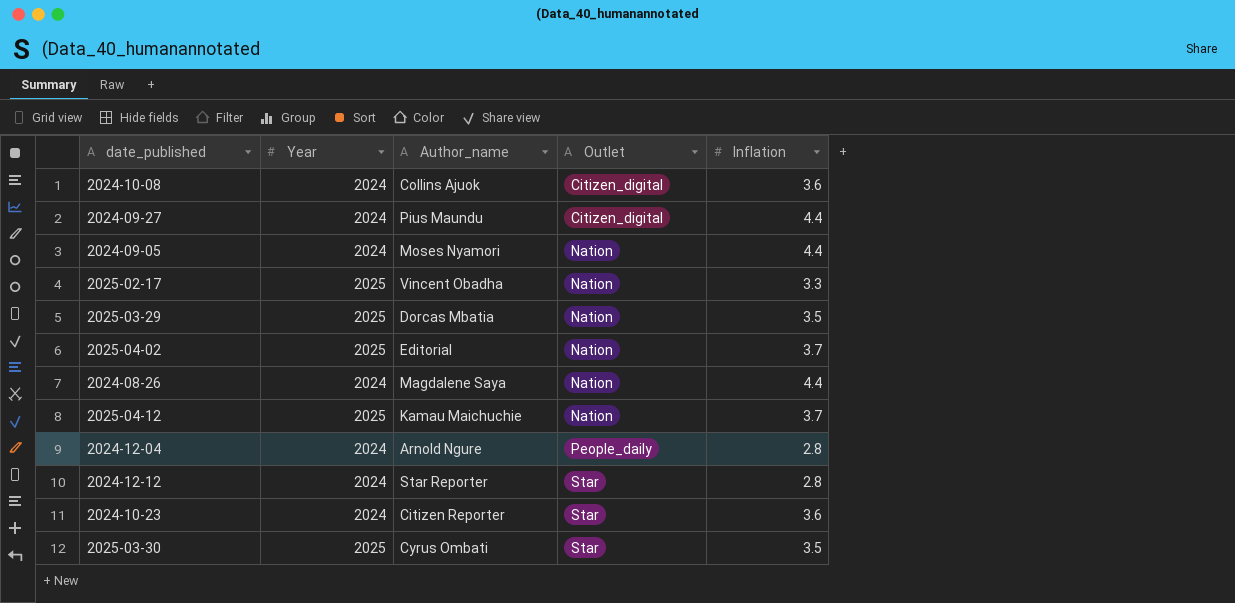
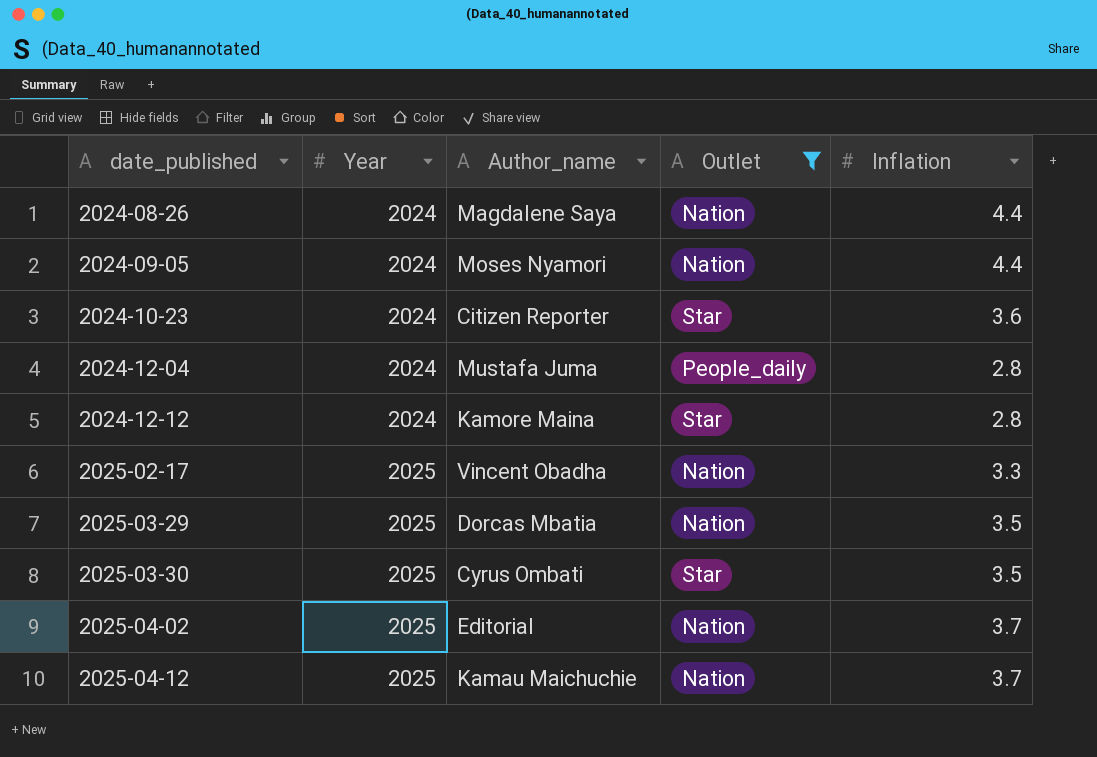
filter: none -> Outlet != Citizen_digital
row order: Outlet ascending -> date_published ascending
2024-12-04 | Author_name: Arnold Ngure -> Mustafa Juma
2024-12-12 | Author_name: Star Reporter -> Kamore Maina

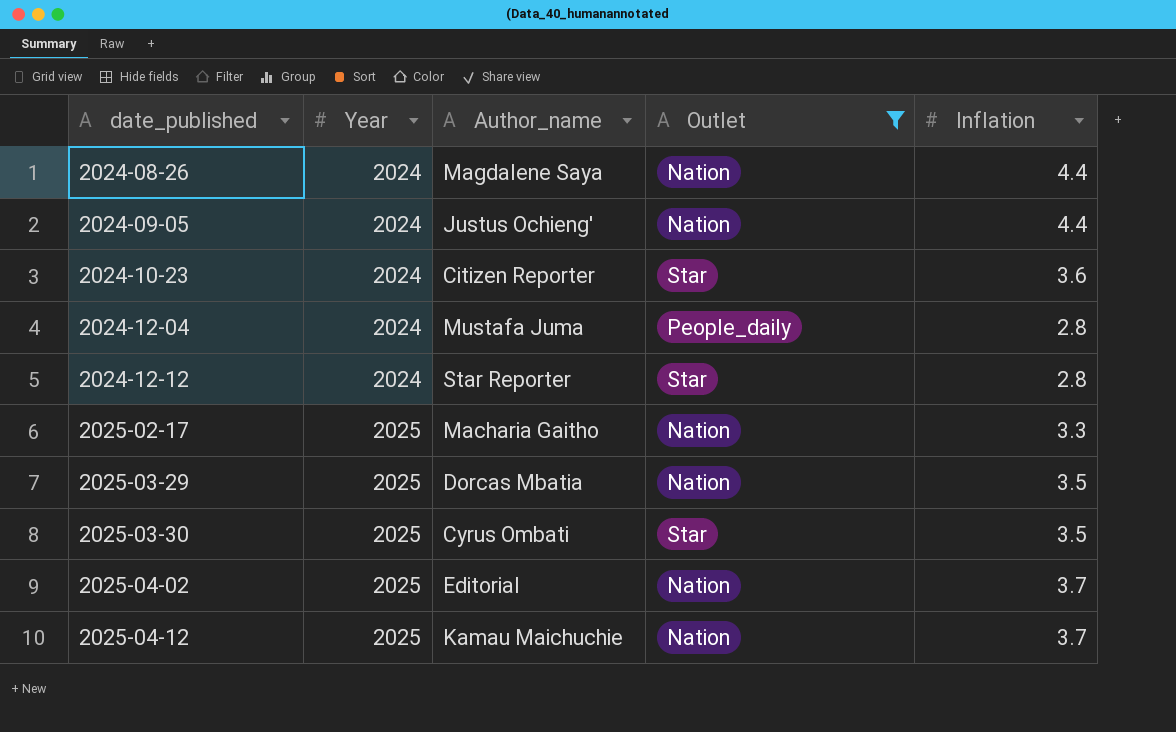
2024-09-05 | Author_name: Moses Nyamori -> Justus Ochieng'
2024-12-12 | Author_name: Kamore Maina -> Star Reporter
2025-02-17 | Author_name: Vincent Obadha -> Macharia Gaitho

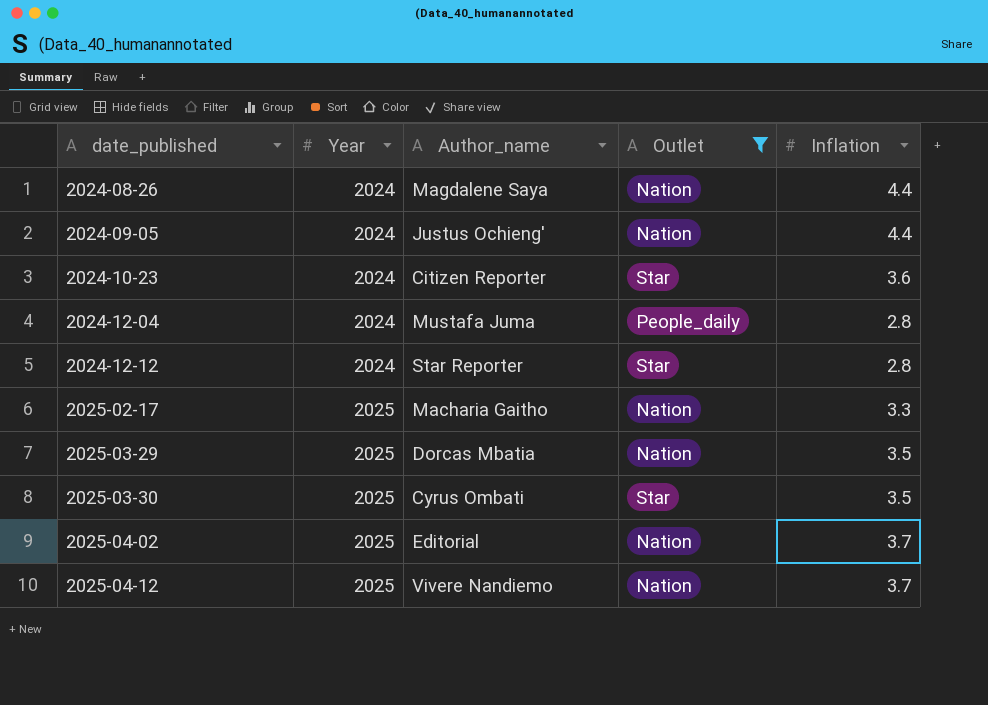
2025-04-12 | Author_name: Kamau Maichuchie -> Vivere Nandiemo

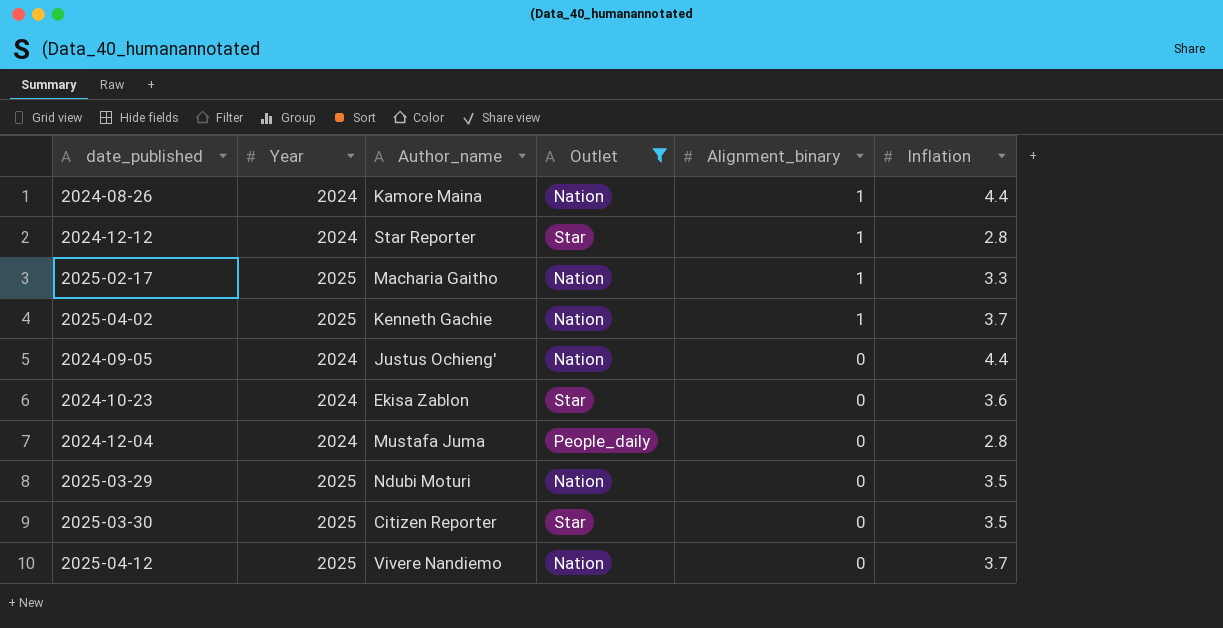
row order: date_published ascending -> Alignment_binary descending
column Alignment_binary | position: none -> 5
2024-08-26 | Author_name: Magdalene Saya -> Kamore Maina
2025-04-02 | Author_name: Editorial -> Kenneth Gachie
2024-10-23 | Author_name: Citizen Reporter -> Ekisa Zablon
2025-03-29 | Author_name: Dorcas Mbatia -> Ndubi Moturi
2025-03-30 | Author_name: Cyrus Ombati -> Citizen Reporter

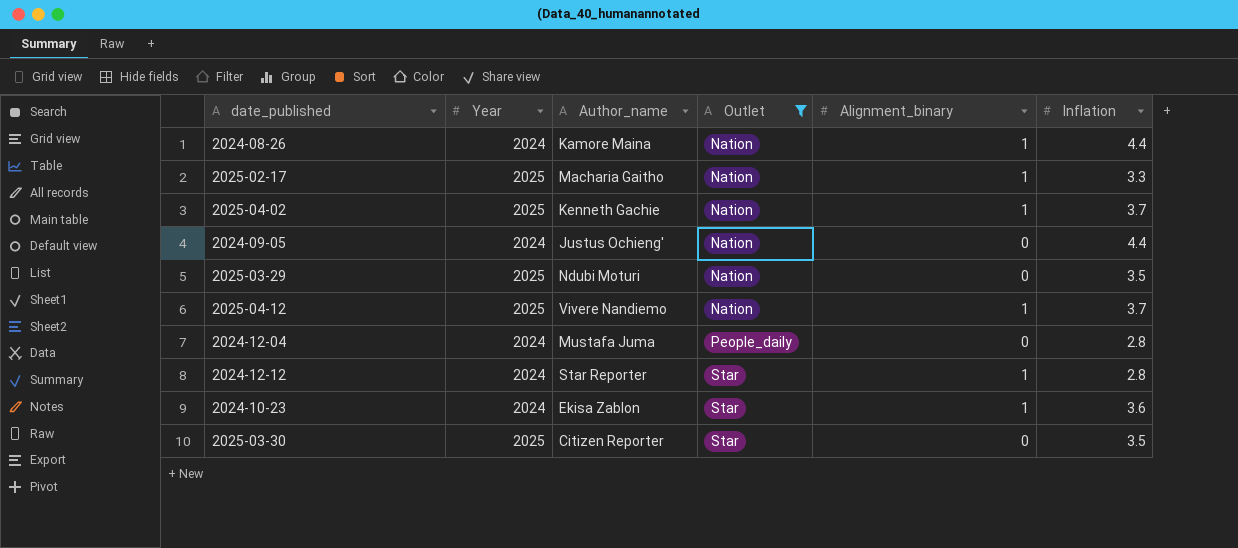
row order: Alignment_binary descending -> Outlet ascending
2025-04-12 | Alignment_binary: 0 -> 1
2024-10-23 | Alignment_binary: 0 -> 1

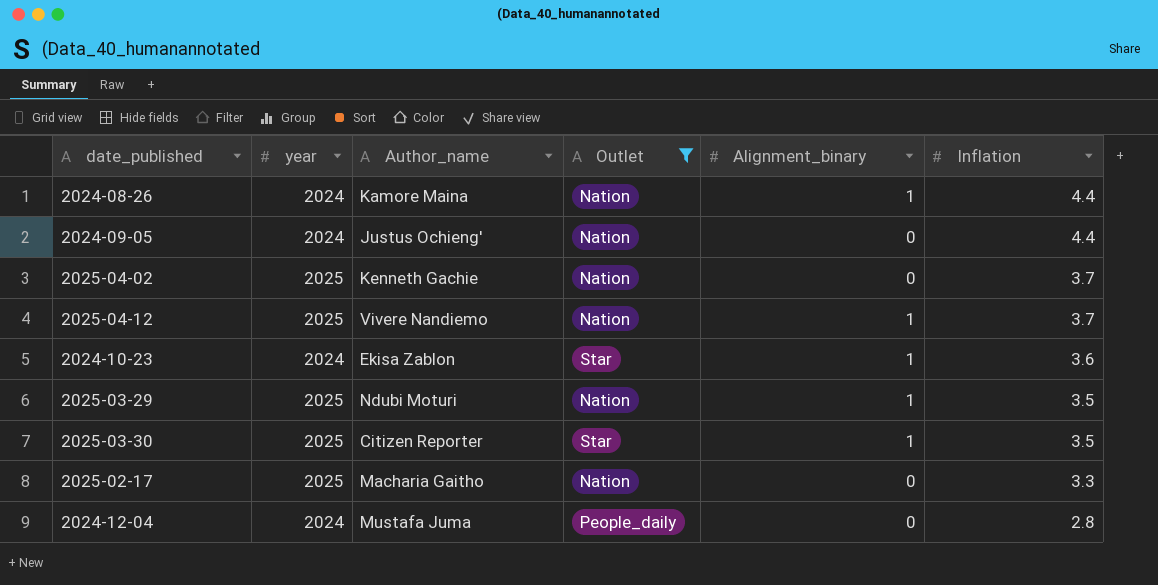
row order: Outlet ascending -> Inflation descending
column name: Year -> year
row 2024-12-12: 2024 | Star Reporter | Star | 1 | 2.8 -> none
2025-04-02 | Alignment_binary: 1 -> 0
2025-03-29 | Alignment_binary: 0 -> 1
2025-03-30 | Alignment_binary: 0 -> 1
2025-02-17 | Alignment_binary: 1 -> 0

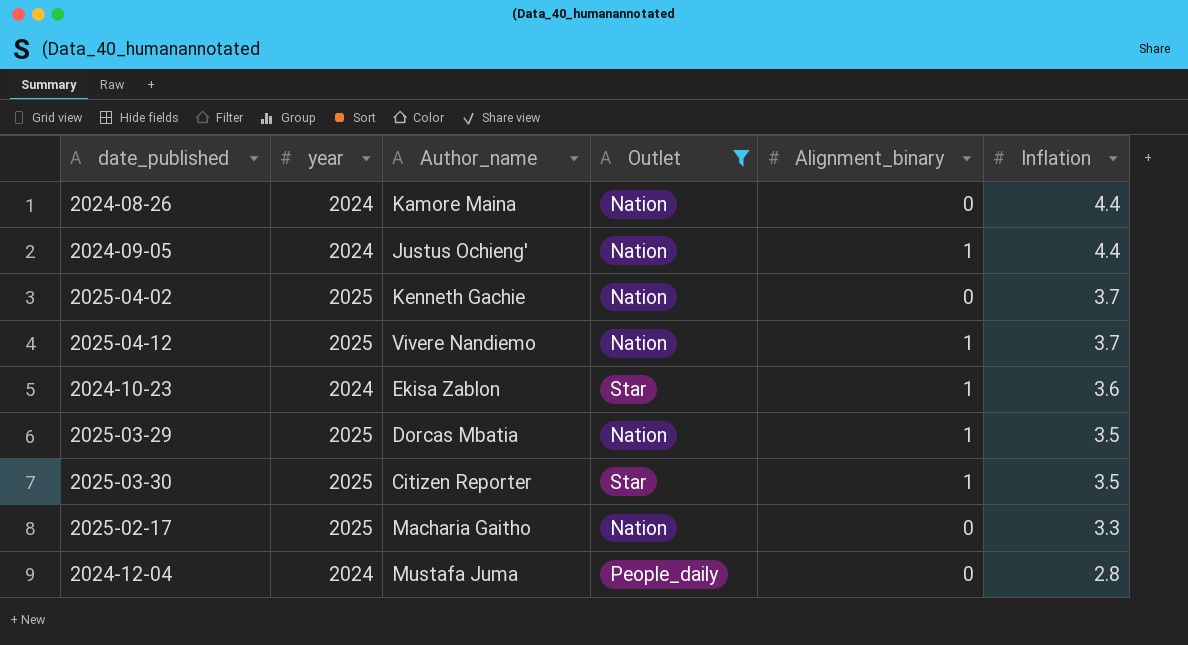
2024-08-26 | Alignment_binary: 1 -> 0
2024-09-05 | Alignment_binary: 0 -> 1
2025-03-29 | Author_name: Ndubi Moturi -> Dorcas Mbatia

